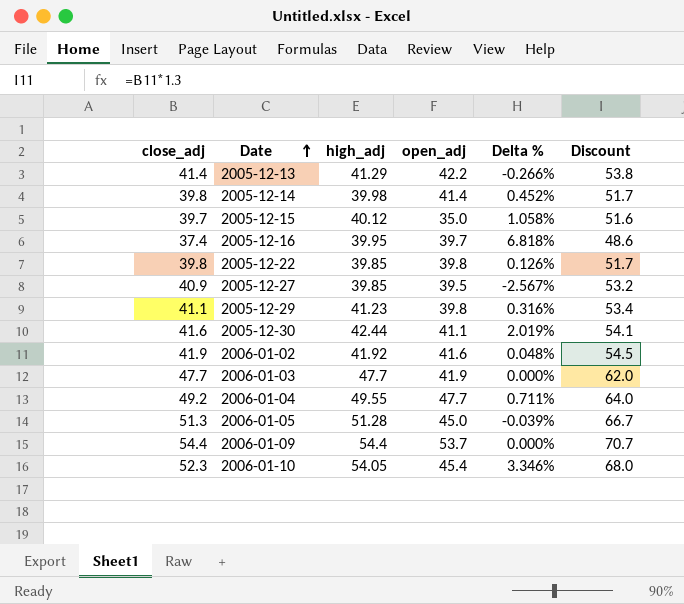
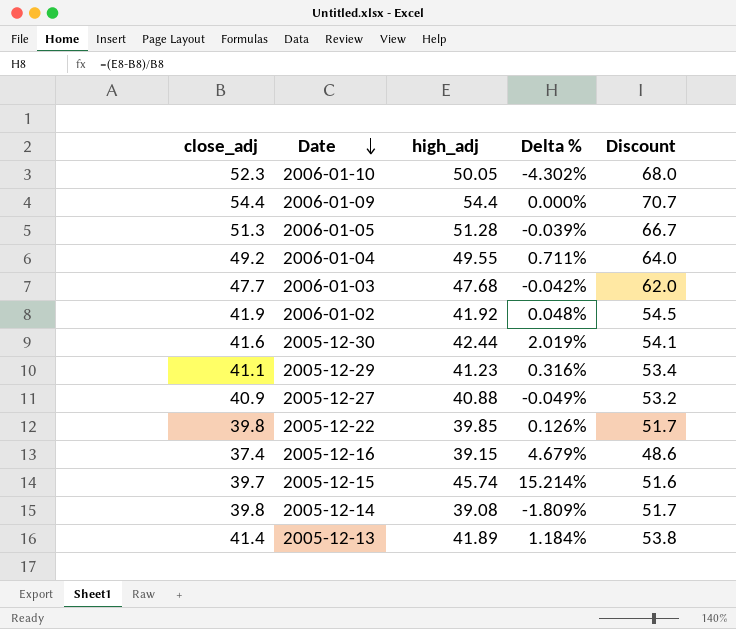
row order: Date ascending -> Date descending
column open_adj | position: 4 -> none
2006-01-10 | high_adj: 54.05 -> 50.05
2006-01-10 | Delta %: 3.346% -> -4.302%
2006-01-03 | high_adj: 47.7 -> 47.68
2006-01-03 | Delta %: 0.000% -> -0.042%
2005-12-27 | high_adj: 39.85 -> 40.88
2005-12-27 | Delta %: -2.567% -> -0.049%
2005-12-16 | high_adj: 39.95 -> 39.15
2005-12-16 | Delta %: 6.818% -> 4.679%
2005-12-15 | high_adj: 40.12 -> 45.74
2005-12-15 | Delta %: 1.058% -> 15.214%
2005-12-14 | high_adj: 39.98 -> 39.08
2005-12-14 | Delta %: 0.452% -> -1.809%
2005-12-13 | high_adj: 41.29 -> 41.89
2005-12-13 | Delta %: -0.266% -> 1.184%

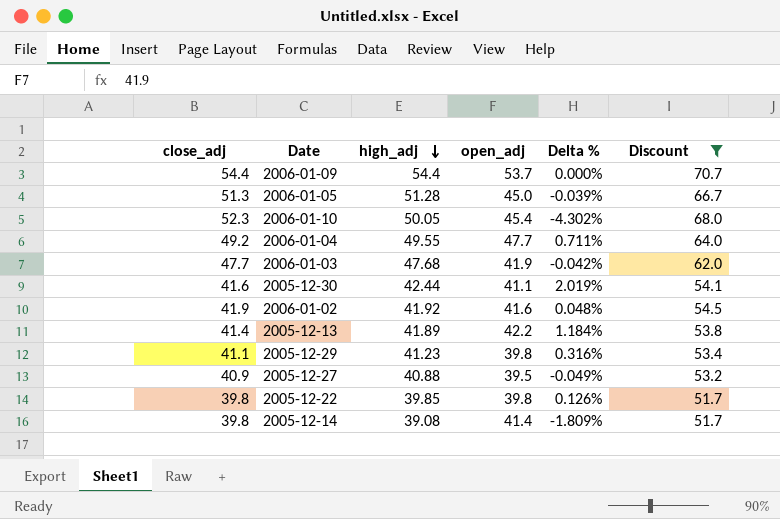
filter: none -> Discount >= 51.7
row order: Date descending -> high_adj descending
column open_adj | position: none -> 4

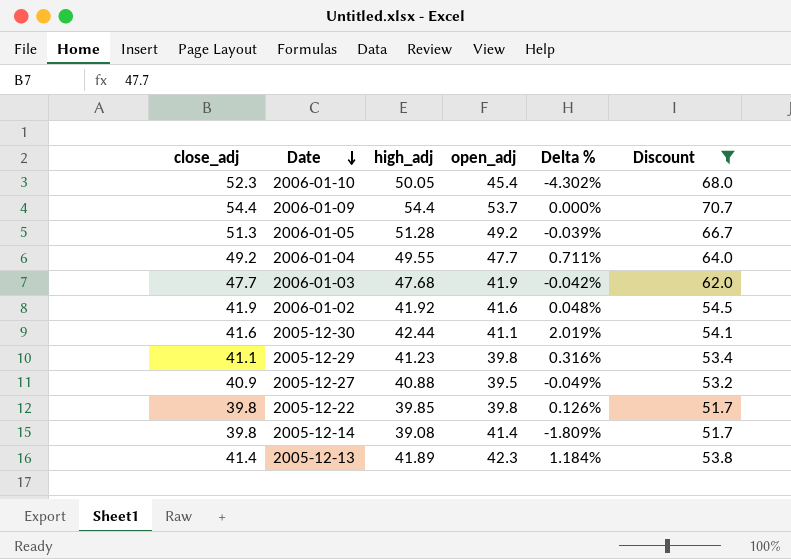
row order: high_adj descending -> Date descending
2006-01-05 | open_adj: 45.0 -> 49.2
2005-12-13 | open_adj: 42.2 -> 42.3

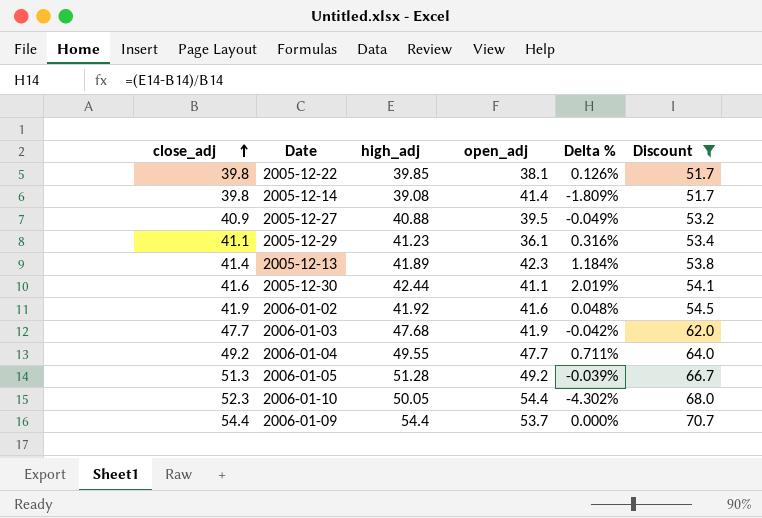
row order: Date descending -> close_adj ascending
2005-12-22 | open_adj: 39.8 -> 38.1
2005-12-29 | open_adj: 39.8 -> 36.1
2006-01-10 | open_adj: 45.4 -> 54.4

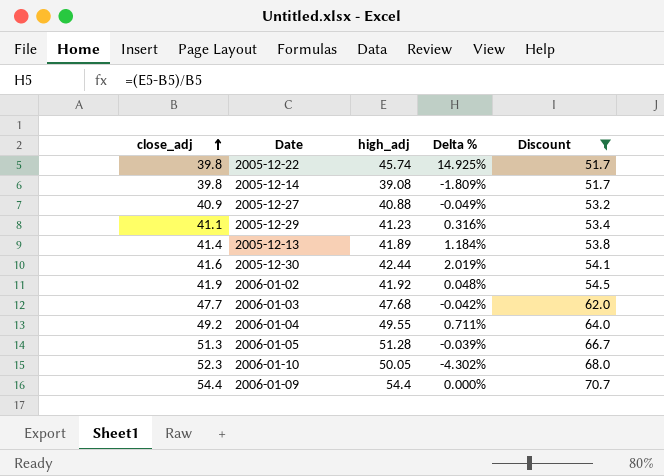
column open_adj | position: 4 -> none
2005-12-22 | high_adj: 39.85 -> 45.74
2005-12-22 | Delta %: 0.126% -> 14.925%

